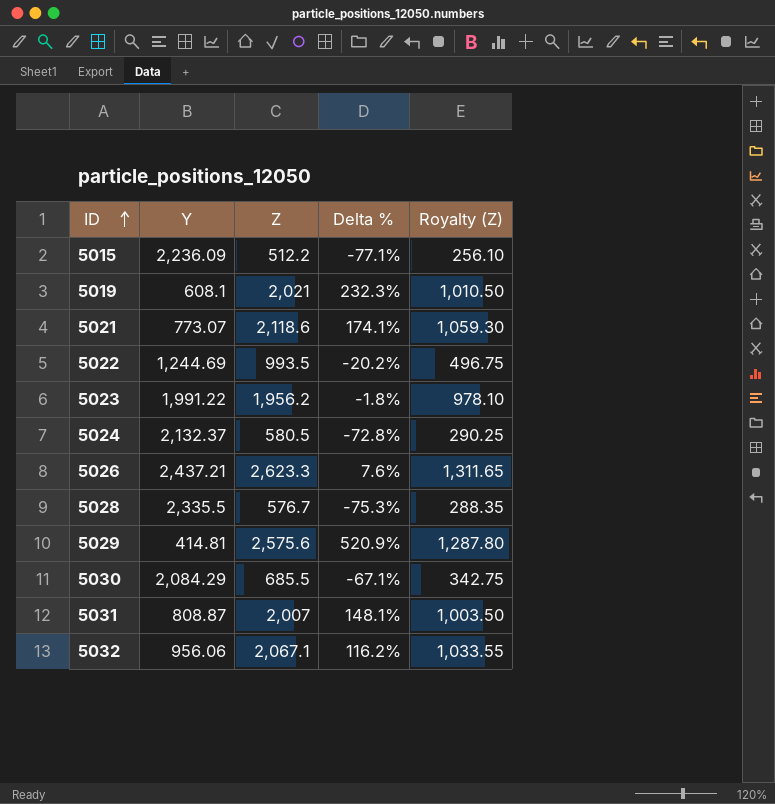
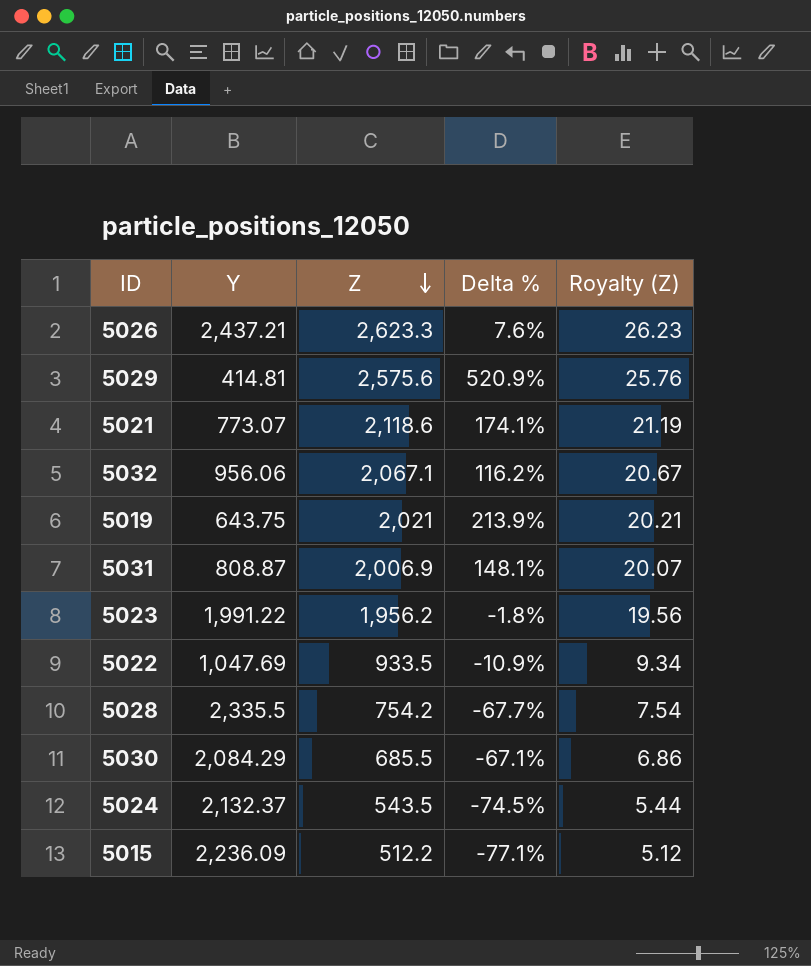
row order: ID ascending -> Z descending
column Royalty (Z) | formula: [Z] * 0.5 -> [Z] * 0.01
5019 | Y: 608.1 -> 643.75
5019 | Delta %: 232.3% -> 213.9%
5031 | Z: 2,007 -> 2,006.9
5022 | Y: 1,244.69 -> 1,047.69
5022 | Z: 993.5 -> 933.5
5022 | Delta %: -20.2% -> -10.9%
5028 | Z: 576.7 -> 754.2
5028 | Delta %: -75.3% -> -67.7%
5024 | Z: 580.5 -> 543.5
5024 | Delta %: -72.8% -> -74.5%

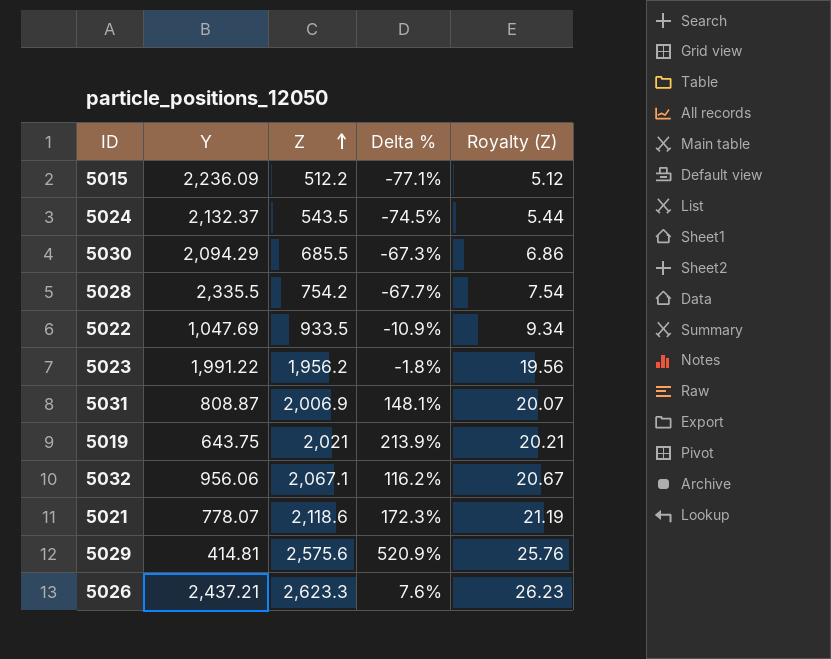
row order: Z descending -> Z ascending
5030 | Y: 2,084.29 -> 2,094.29
5030 | Delta %: -67.1% -> -67.3%
5021 | Y: 773.07 -> 778.07
5021 | Delta %: 174.1% -> 172.3%

